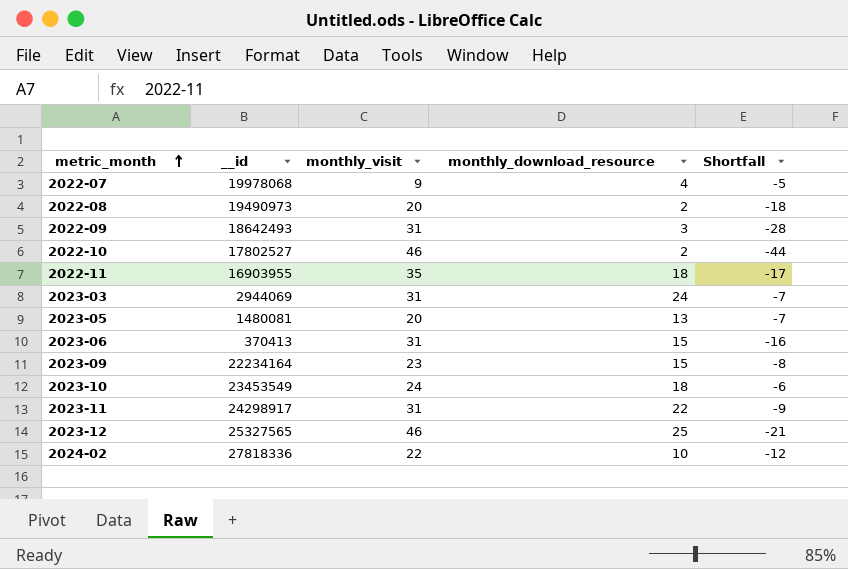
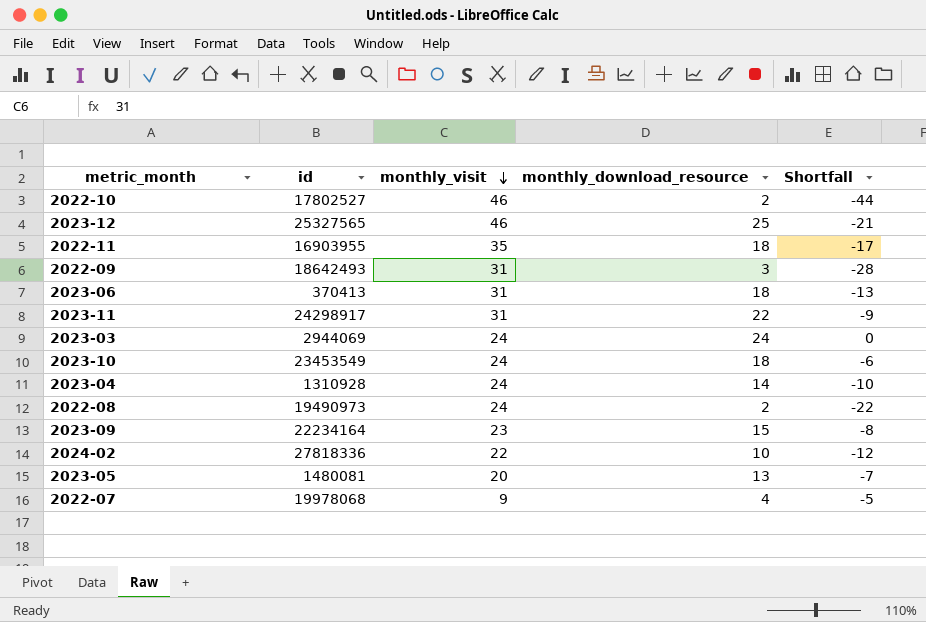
row order: metric_month ascending -> monthly_visit descending
column name: __id -> id
2023-06 | monthly_download_resource: 15 -> 18
2023-06 | Shortfall: -16 -> -13
2023-03 | monthly_visit: 31 -> 24
2023-03 | Shortfall: -7 -> 0
row 2023-04: none -> 1310928 | 24 | 14 | -10
2022-08 | monthly_visit: 20 -> 24
2022-08 | Shortfall: -18 -> -22

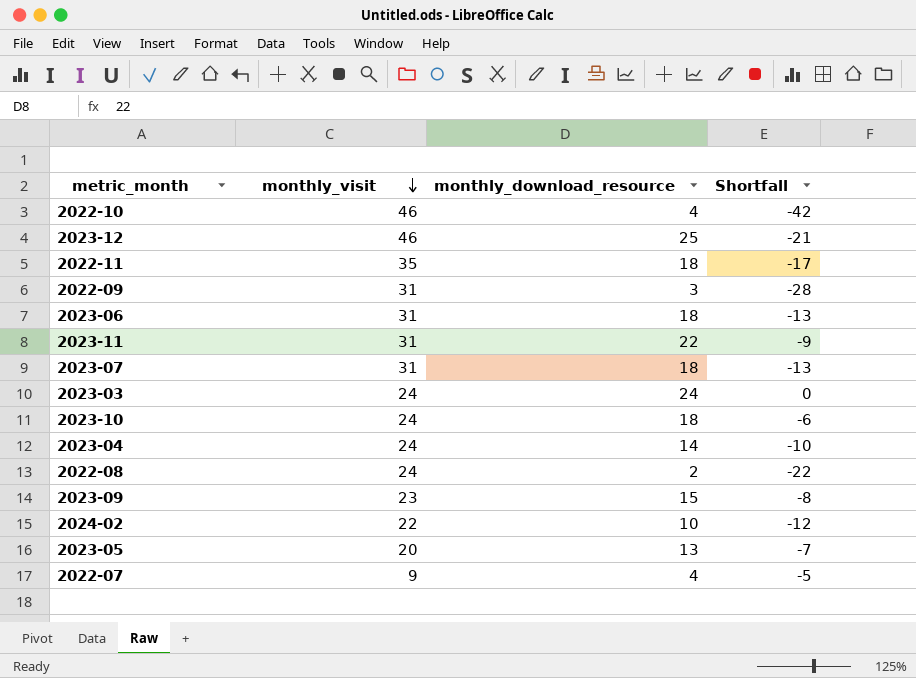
column id | position: 2 -> none
2022-10 | monthly_download_resource: 2 -> 4
2022-10 | Shortfall: -44 -> -42
row 2023-07: none -> 31 | 18 | -13

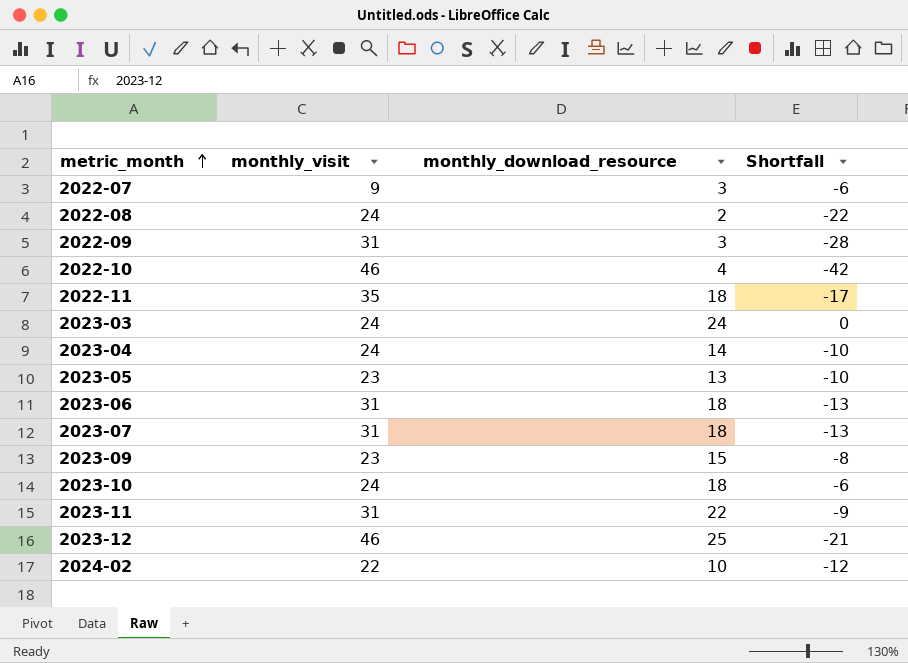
row order: monthly_visit descending -> metric_month ascending
2022-07 | monthly_download_resource: 4 -> 3
2022-07 | Shortfall: -5 -> -6
2023-05 | monthly_visit: 20 -> 23
2023-05 | Shortfall: -7 -> -10

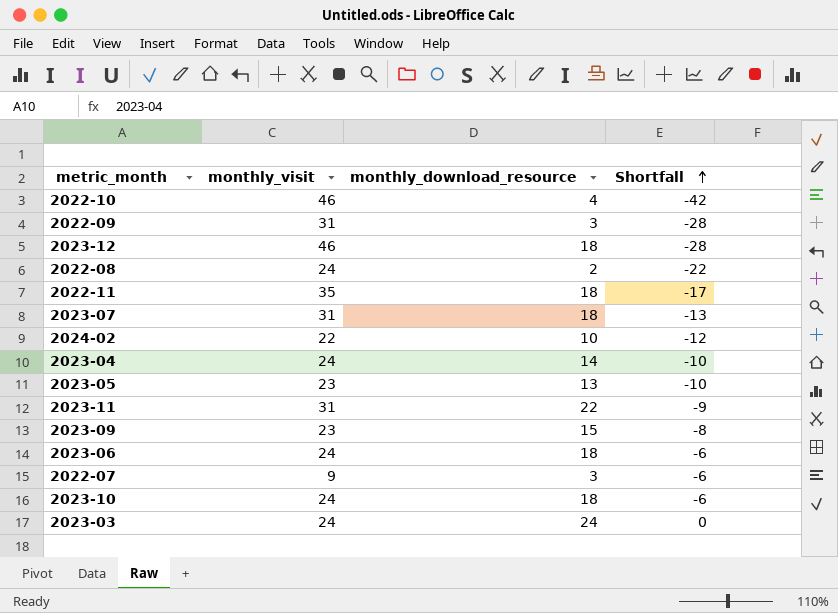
row order: metric_month ascending -> Shortfall ascending
2023-12 | monthly_download_resource: 25 -> 18
2023-12 | Shortfall: -21 -> -28
2023-06 | monthly_visit: 31 -> 24
2023-06 | Shortfall: -13 -> -6

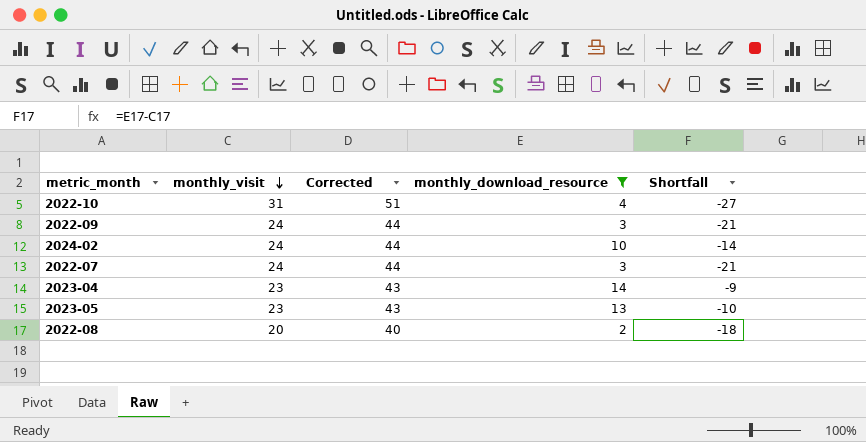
filter: none -> monthly_download_resource <= 14
row order: Shortfall ascending -> monthly_visit descending
column Corrected | formula: none -> [monthly_visit] + 20
2022-10 | monthly_visit: 46 -> 31
2022-10 | Shortfall: -42 -> -27
2022-09 | monthly_visit: 31 -> 24
2022-09 | Shortfall: -28 -> -21
2024-02 | monthly_visit: 22 -> 24
2024-02 | Shortfall: -12 -> -14
2022-07 | monthly_visit: 9 -> 24
2022-07 | Shortfall: -6 -> -21
2023-04 | monthly_visit: 24 -> 23
2023-04 | Shortfall: -10 -> -9
2022-08 | monthly_visit: 24 -> 20
2022-08 | Shortfall: -22 -> -18

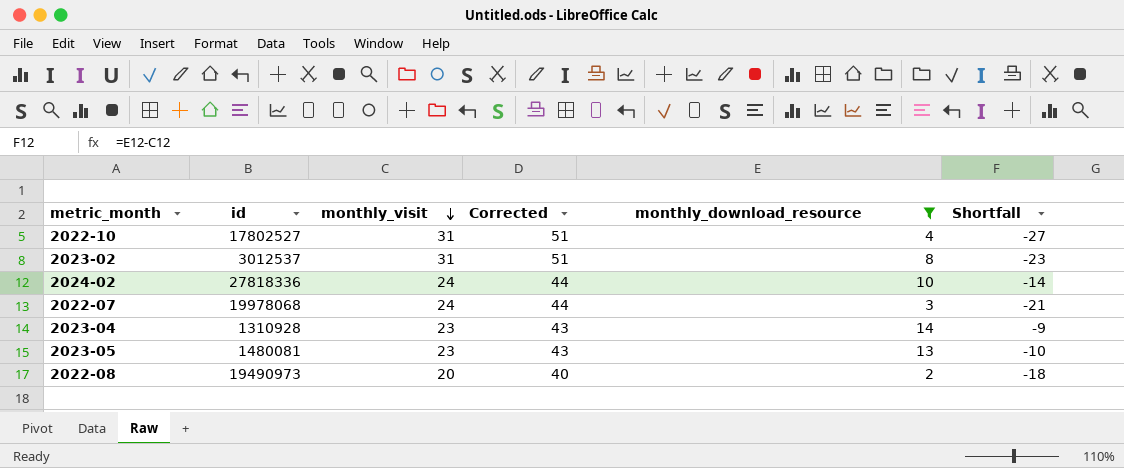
column id | position: none -> 2
row 2022-09: 24 | 44 | 3 | -21 -> none
row 2023-02: none -> 3012537 | 31 | 51 | 8 | -23

